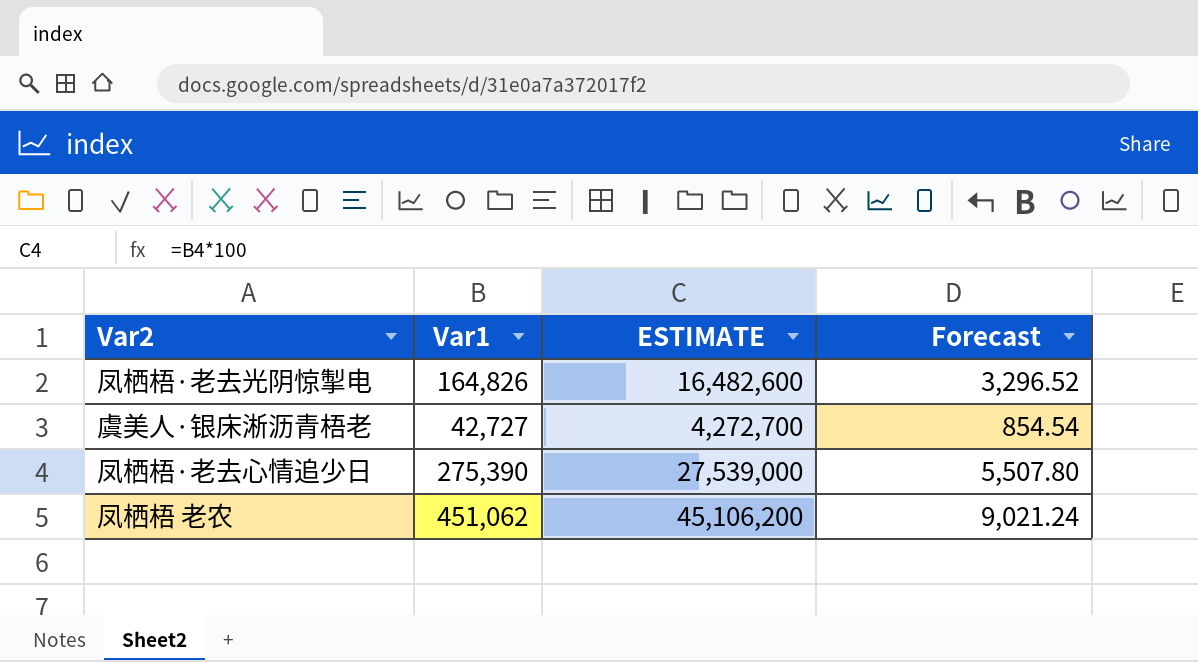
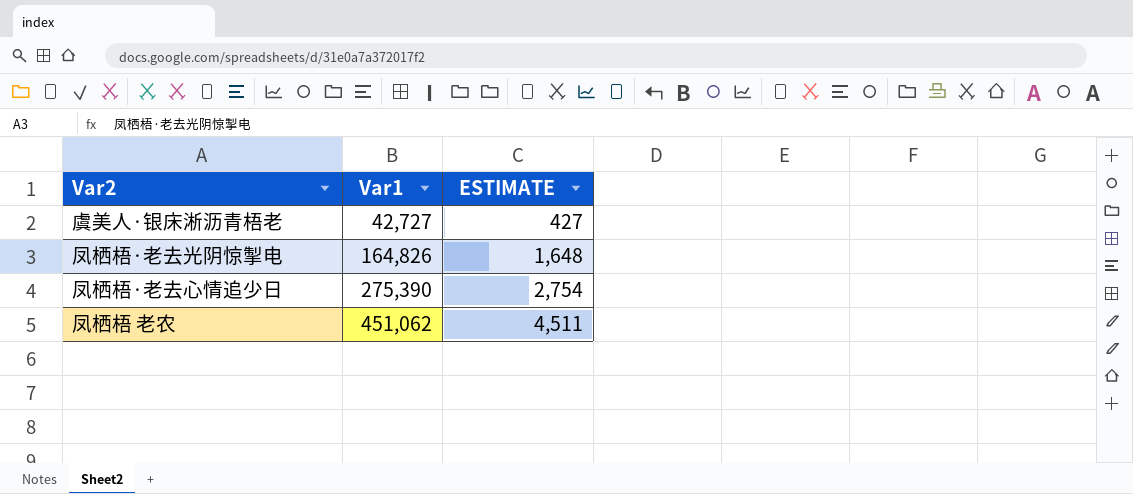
row order: none -> Var1 ascending
column Forecast | formula: [Var1] * 0.02 -> none
column ESTIMATE | formula: [Var1] * 100 -> [Var1] * 0.01

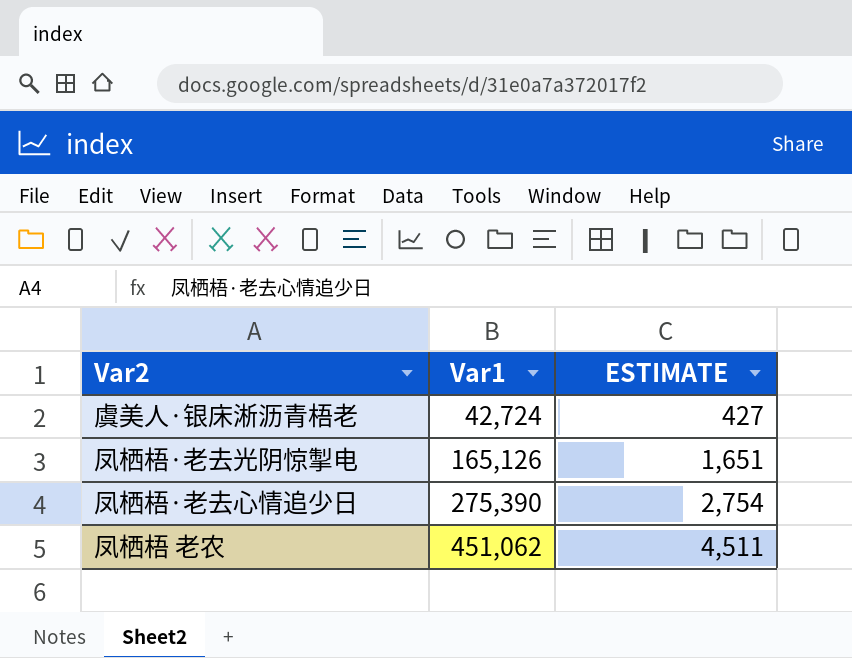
虞美人·银床淅沥青梧老 | Var1: 42,727 -> 42,724
凤栖梧·老去光阴惊掣电 | Var1: 164,826 -> 165,126
凤栖梧·老去光阴惊掣电 | ESTIMATE: 1,648 -> 1,651

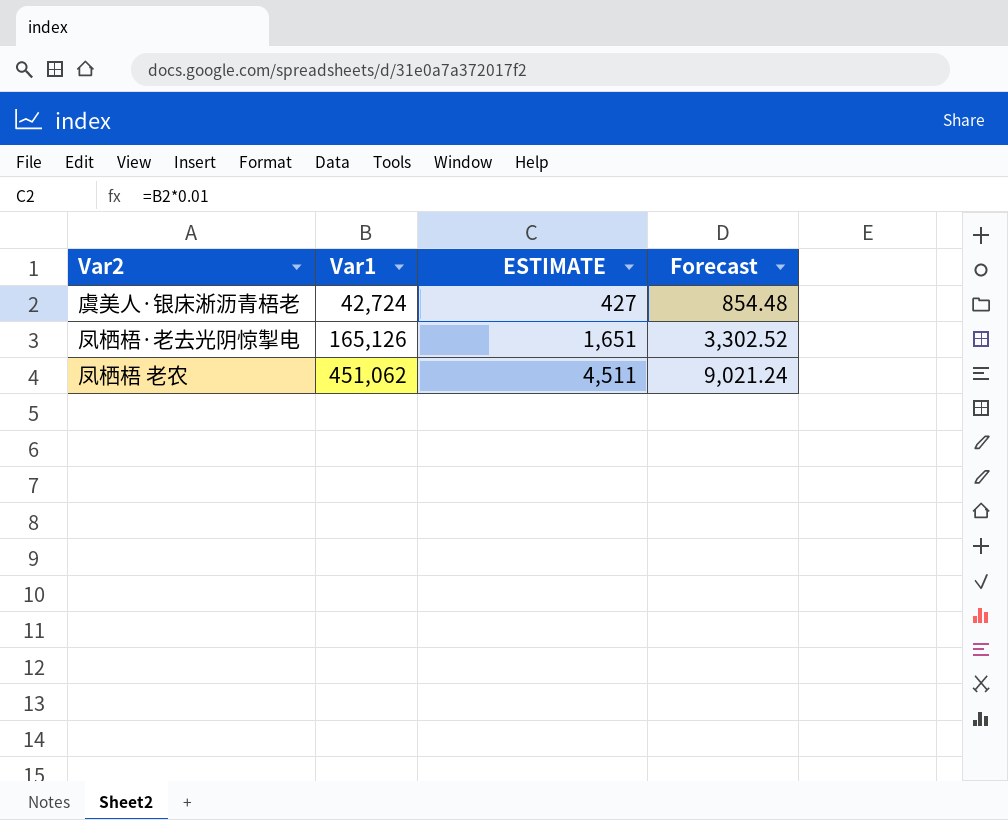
column Forecast | formula: none -> [Var1] * 0.02
row 凤栖梧·老去心情追少日: 275,390 | 2,754 -> none

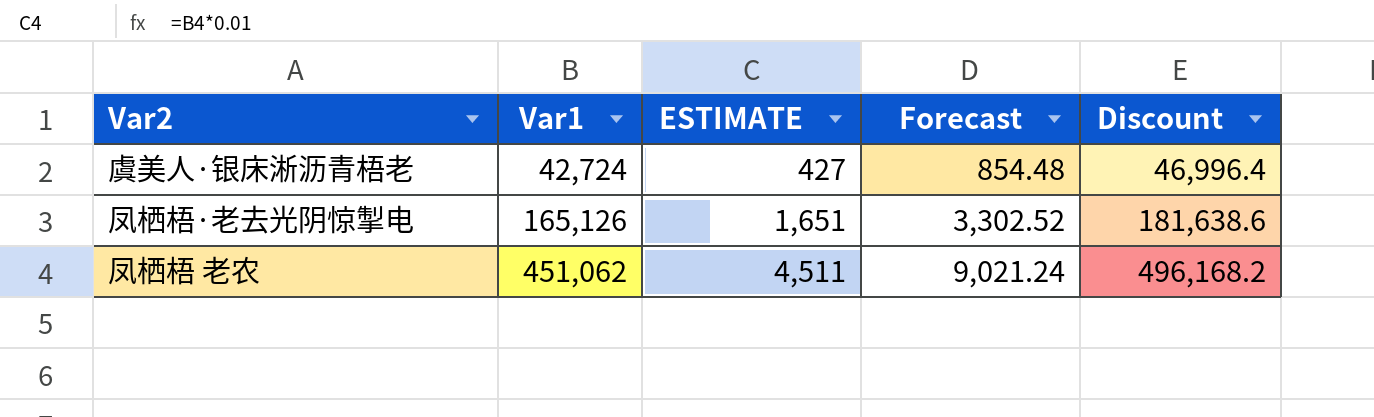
column Discount | formula: none -> [Var1] * 1.1

